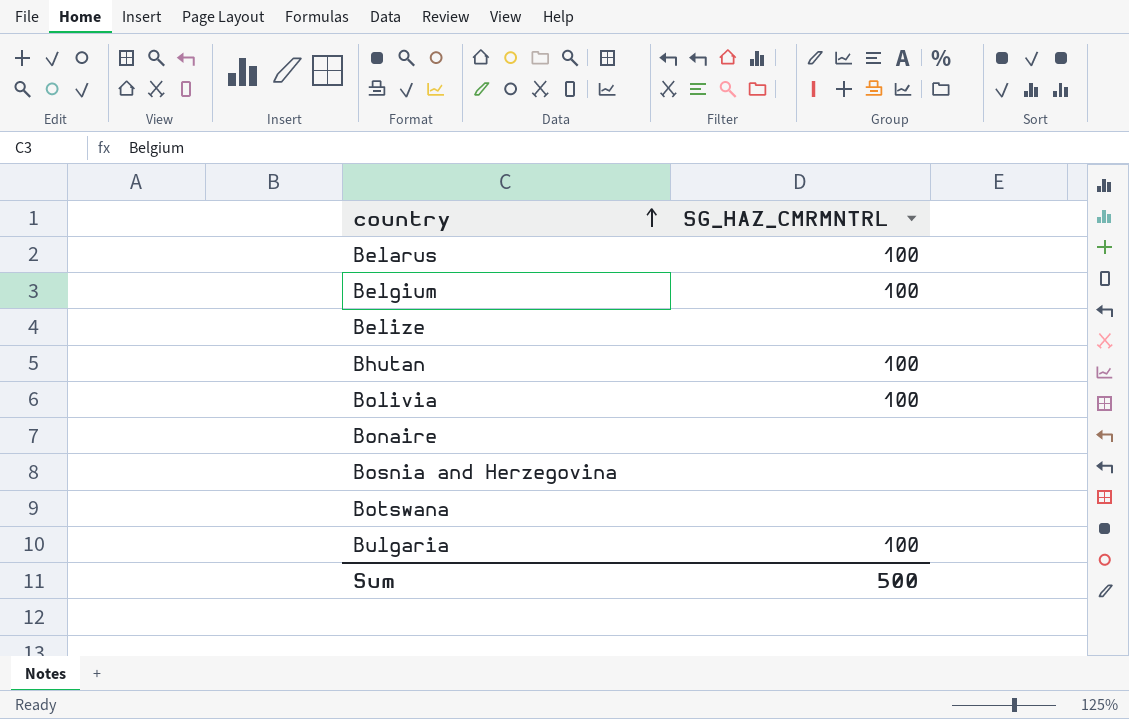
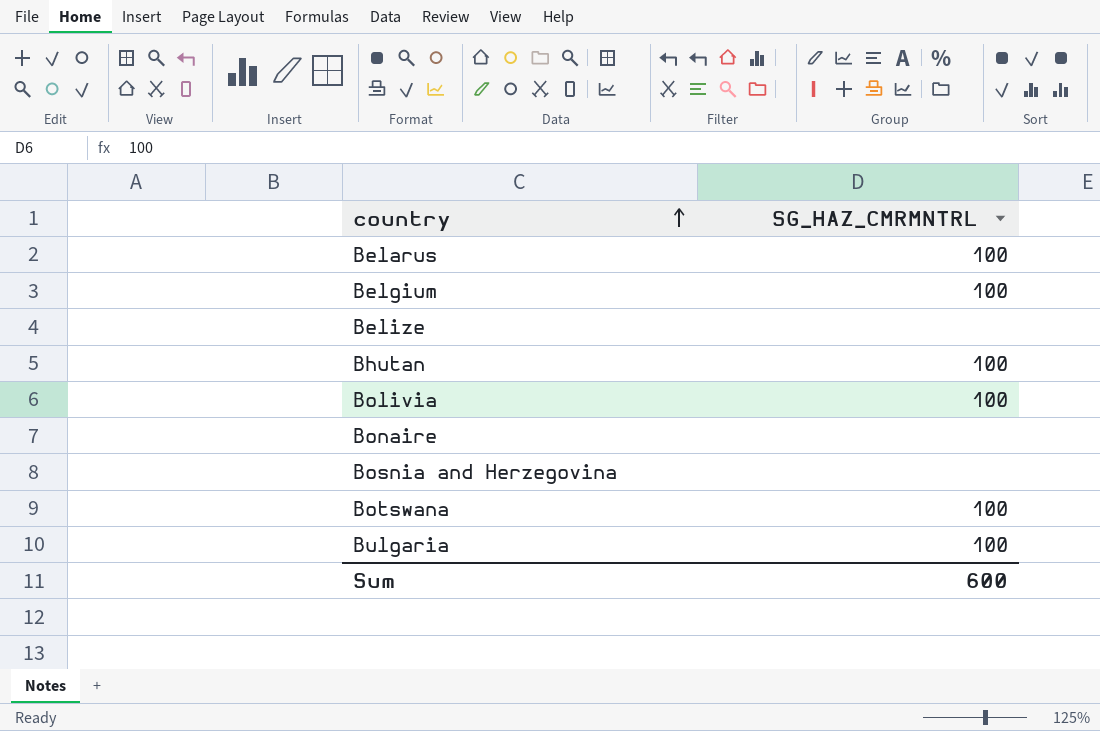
Botswana | SG_HAZ_CMRMNTRL: none -> 100
Sum | SG_HAZ_CMRMNTRL: 500 -> 600

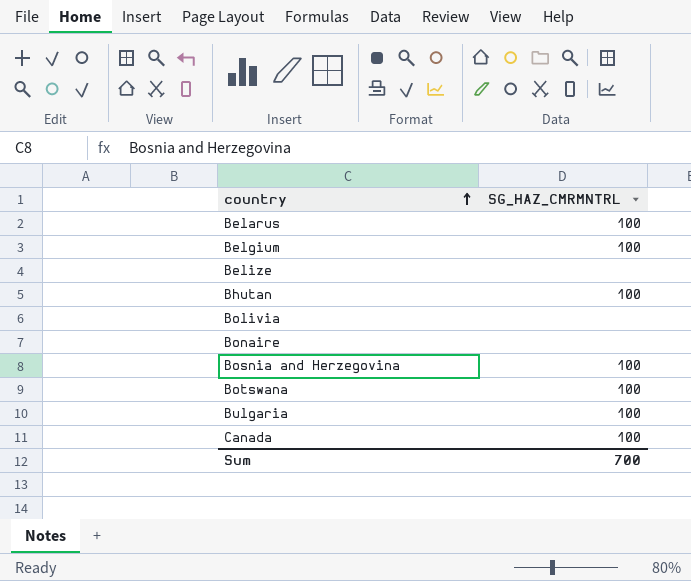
Bolivia | SG_HAZ_CMRMNTRL: 100 -> none
Bosnia and Herzegovina | SG_HAZ_CMRMNTRL: none -> 100
row Canada: none -> 100
Sum | SG_HAZ_CMRMNTRL: 600 -> 700

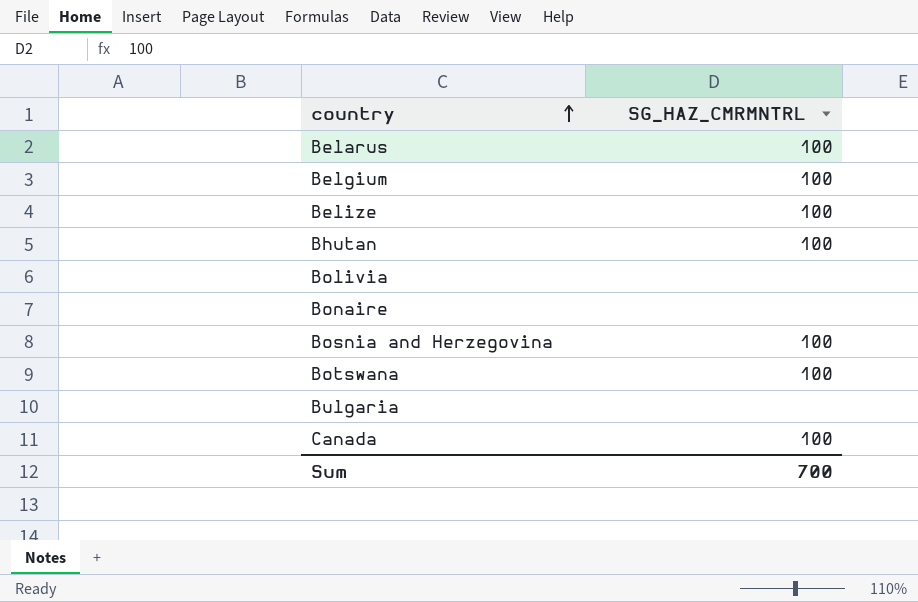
Belize | SG_HAZ_CMRMNTRL: none -> 100
Bulgaria | SG_HAZ_CMRMNTRL: 100 -> none

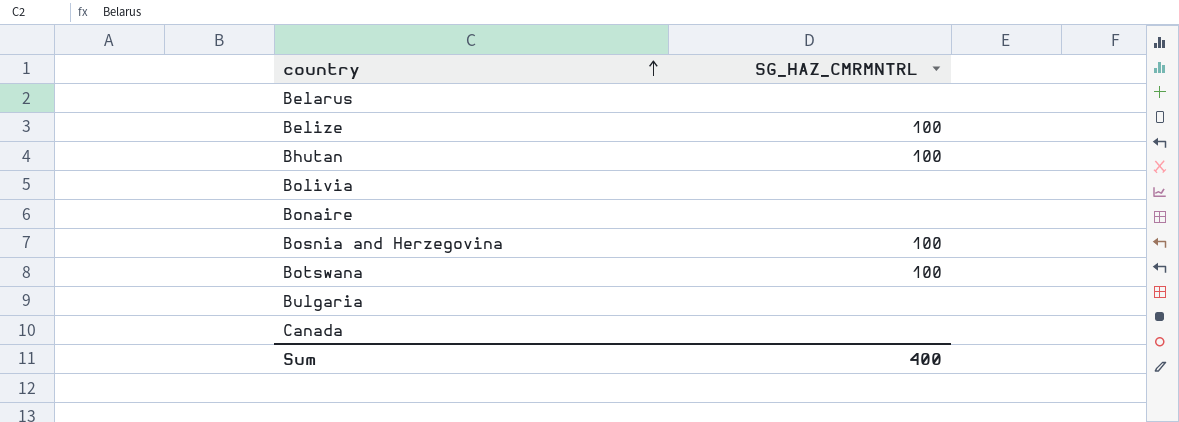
row Belgium: 100 -> none
Belarus | SG_HAZ_CMRMNTRL: 100 -> none
Canada | SG_HAZ_CMRMNTRL: 100 -> none
Sum | SG_HAZ_CMRMNTRL: 700 -> 400

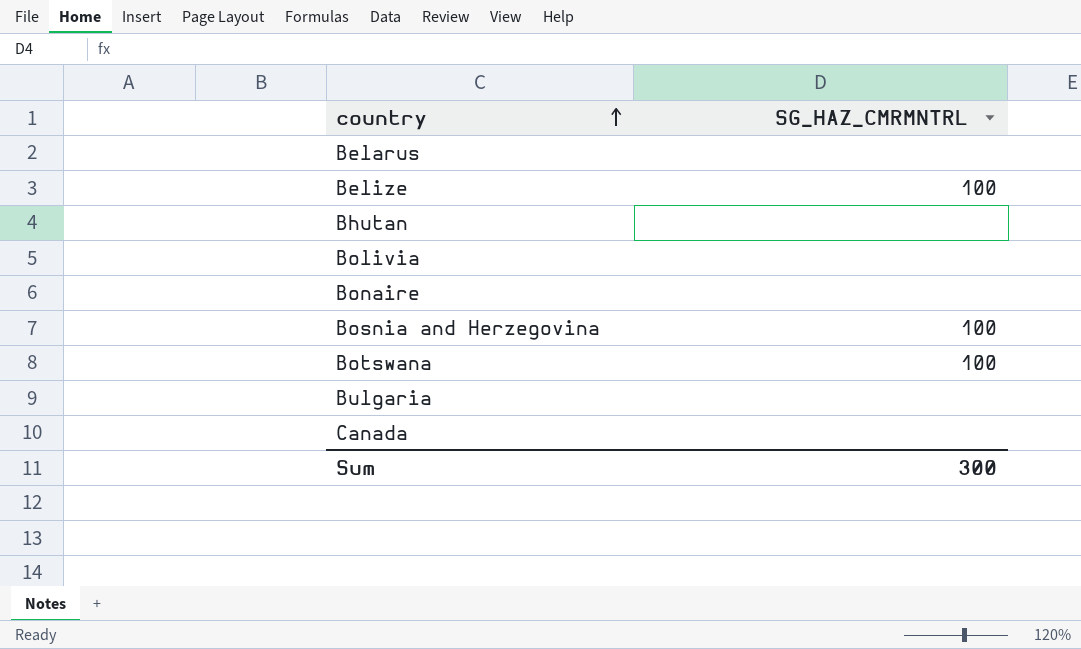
Bhutan | SG_HAZ_CMRMNTRL: 100 -> none
Sum | SG_HAZ_CMRMNTRL: 400 -> 300

